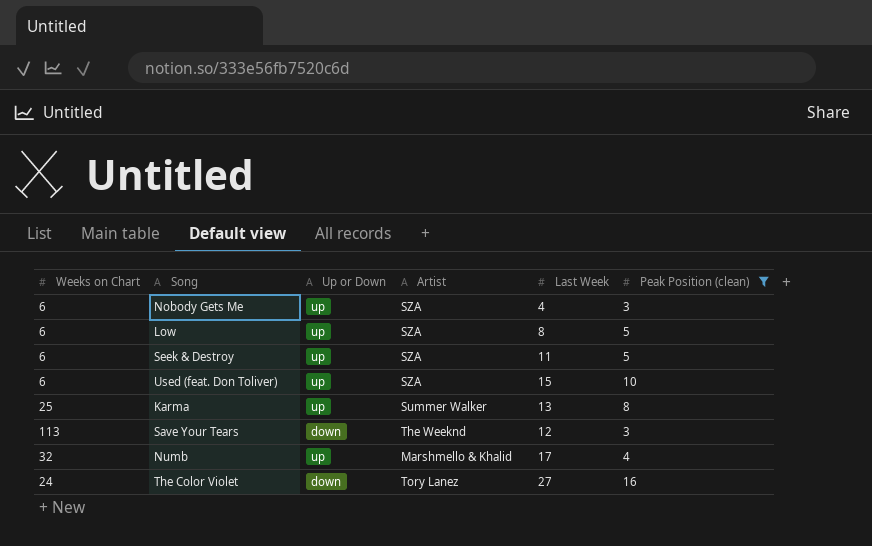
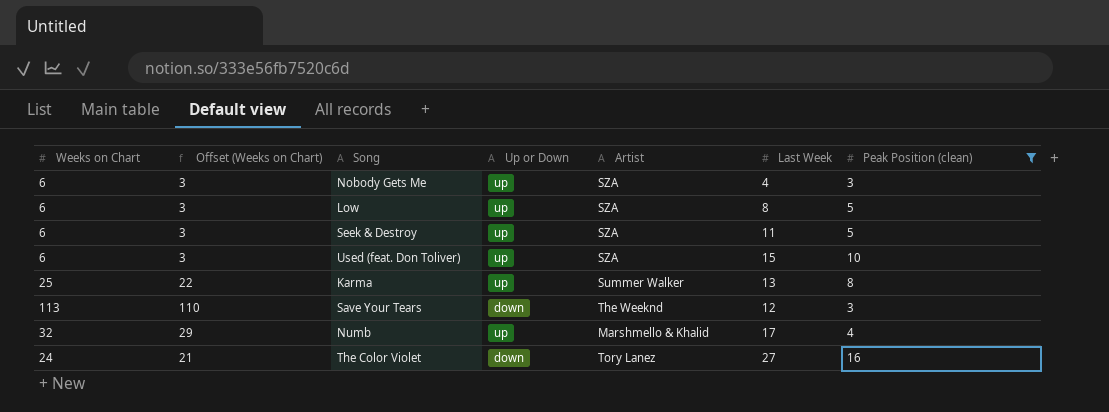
column Offset (Weeks on Chart) | formula: none -> [Weeks on Chart] - 3

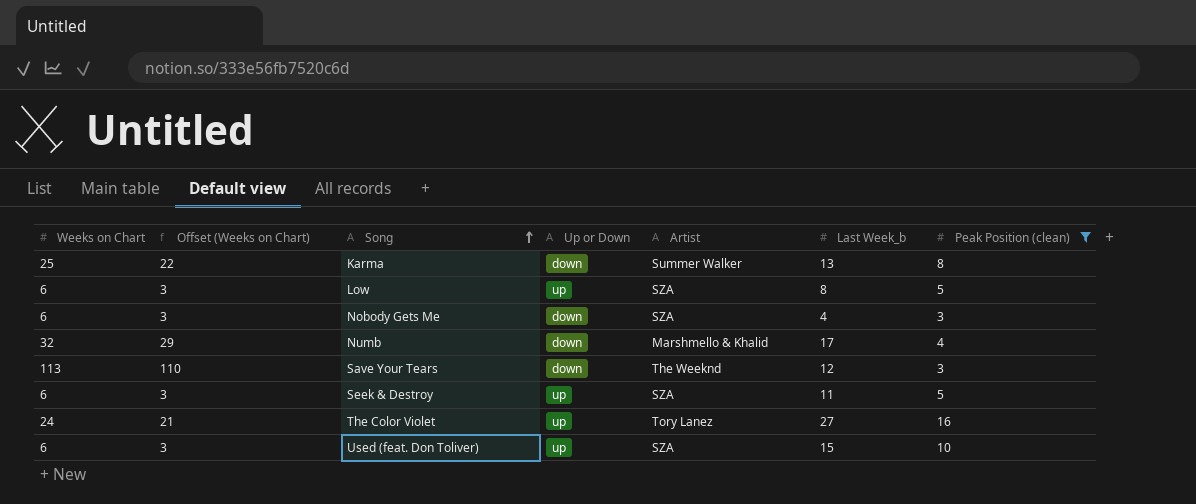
row order: none -> Song ascending
column name: Last Week -> Last Week_b
Karma | Up or Down: up -> down
Nobody Gets Me | Up or Down: up -> down
Numb | Up or Down: up -> down
The Color Violet | Up or Down: down -> up

